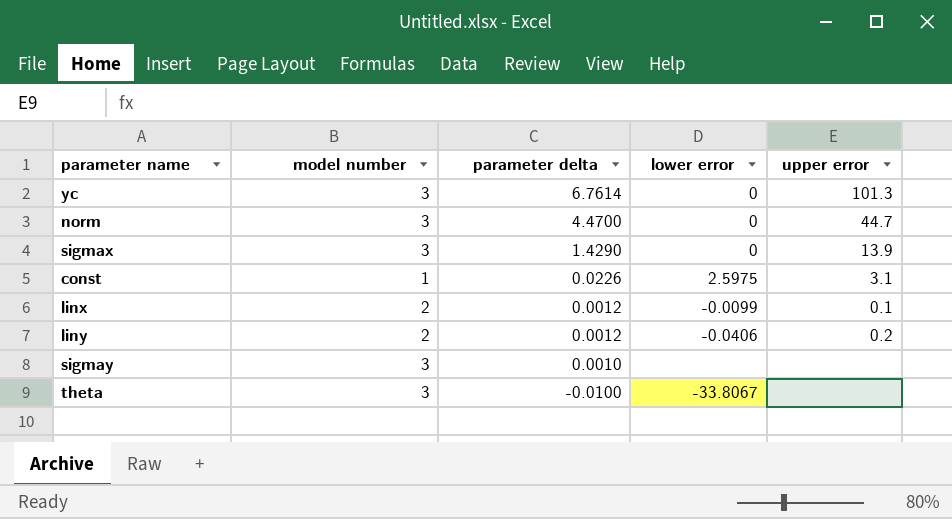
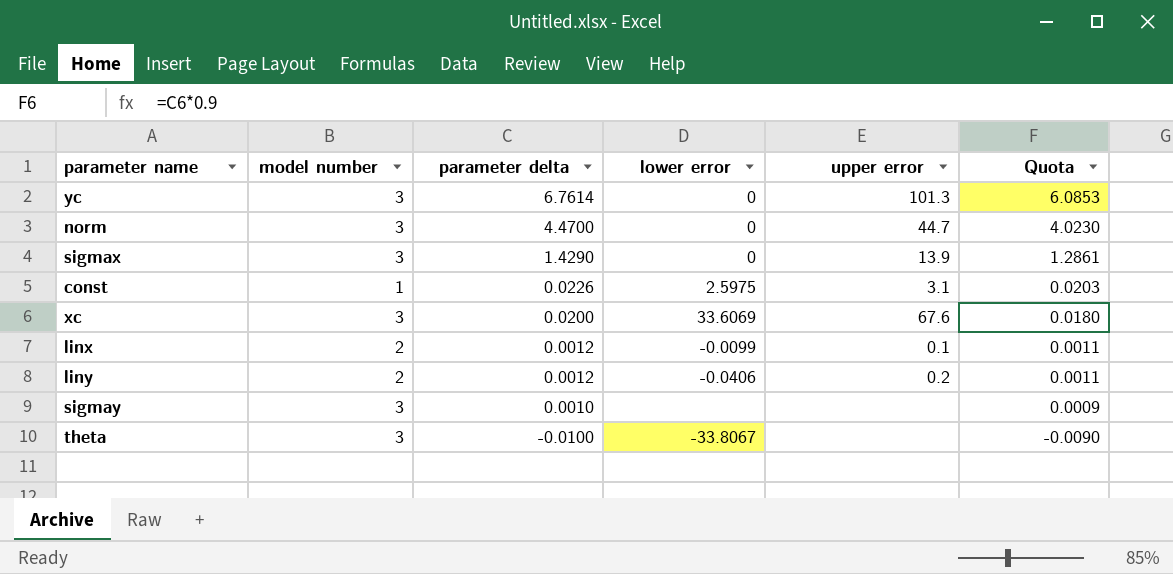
column Quota | formula: none -> [parameter delta] * 0.9
row xc: none -> 3 | 0.0200 | 33.6069 | 67.6 | 0.0180

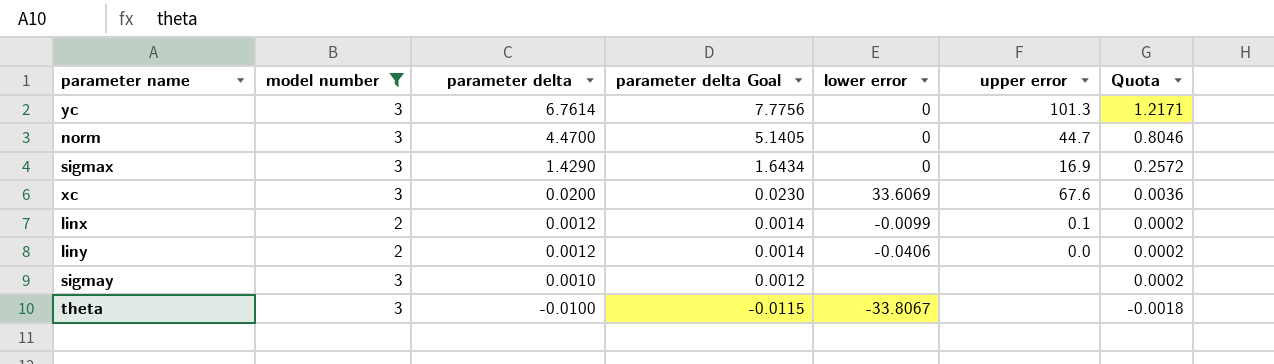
filter: none -> model number != 1
column parameter delta Goal | formula: none -> [parameter delta] * 1.15
column Quota | formula: [parameter delta] * 0.9 -> [parameter delta] * 0.18
sigmax | upper error: 13.9 -> 16.9
liny | upper error: 0.2 -> 0.0

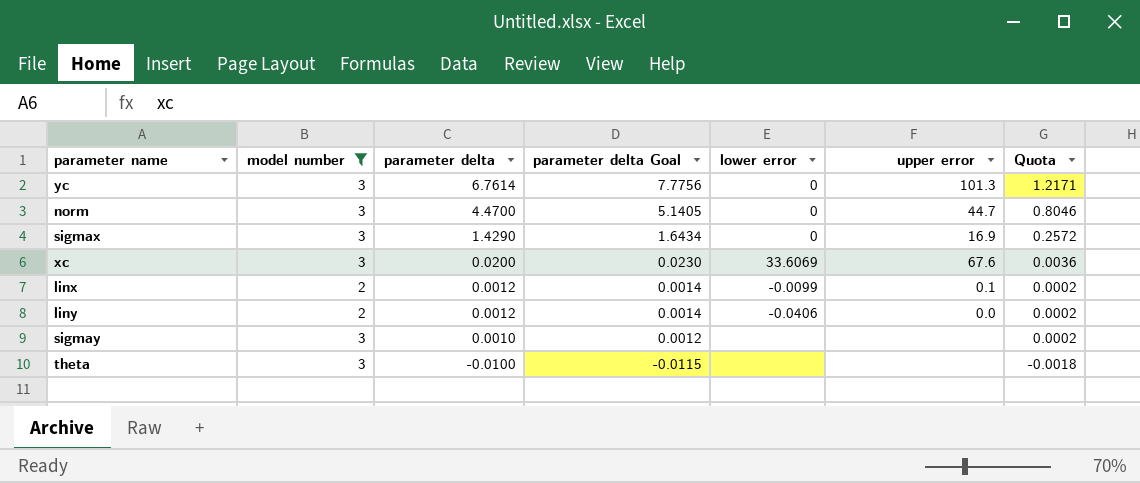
theta | lower error: -33.8067 -> none

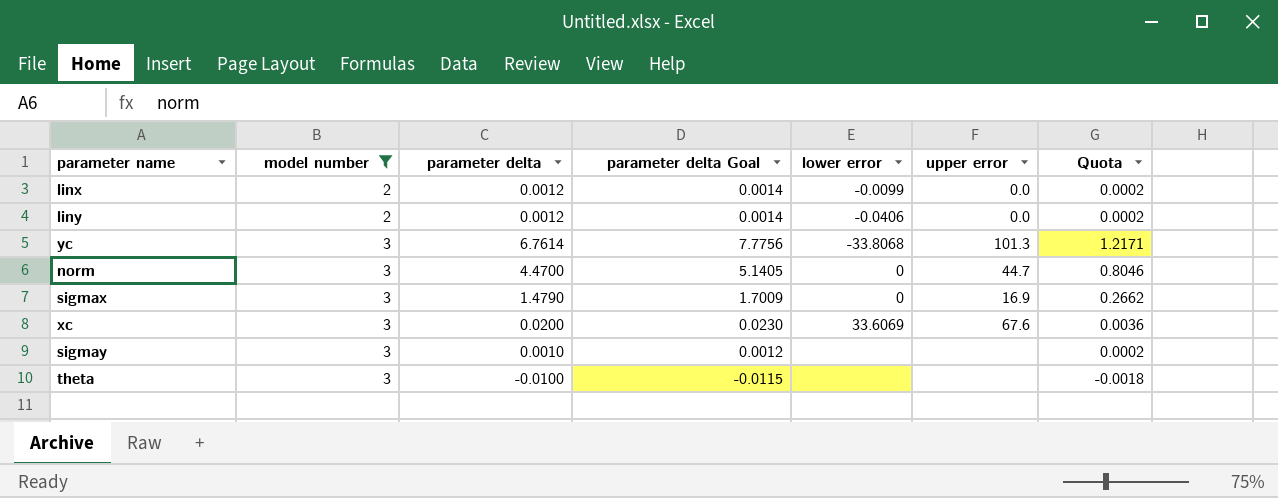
row order: parameter delta descending -> model number ascending
linx | upper error: 0.1 -> 0.0
yc | lower error: 0 -> -33.8068
sigmax | parameter delta: 1.4290 -> 1.4790
sigmax | parameter delta Goal: 1.6434 -> 1.7009
sigmax | Quota: 0.2572 -> 0.2662

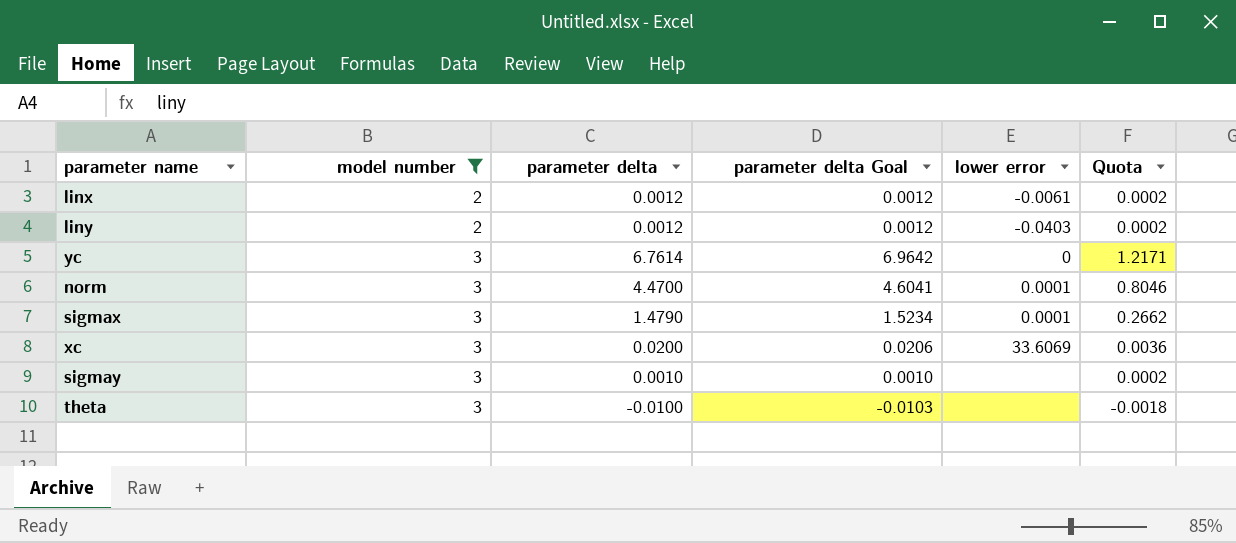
column upper error | position: 6 -> none
column parameter delta Goal | formula: [parameter delta] * 1.15 -> [parameter delta] * 1.03
linx | lower error: -0.0099 -> -0.0061
liny | lower error: -0.0406 -> -0.0403
yc | lower error: -33.8068 -> 0
norm | lower error: 0 -> 0.0001
sigmax | lower error: 0 -> 0.0001

